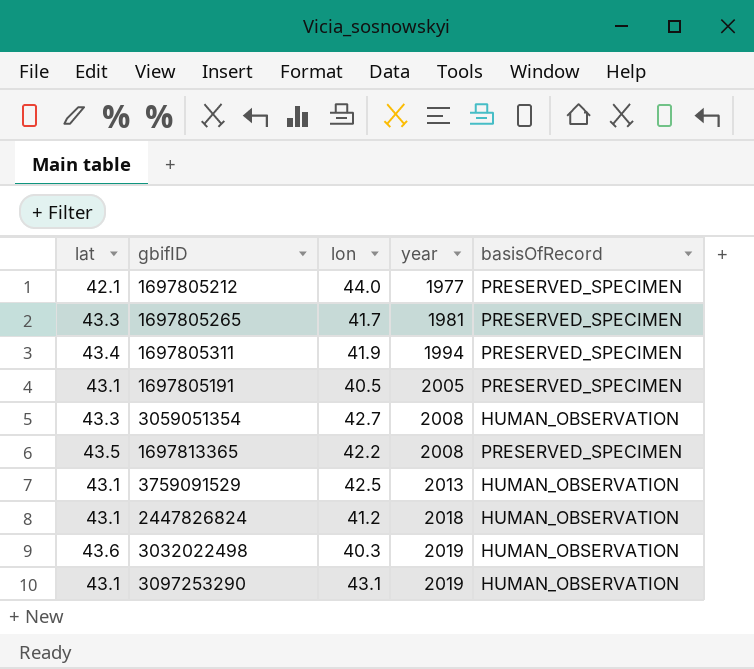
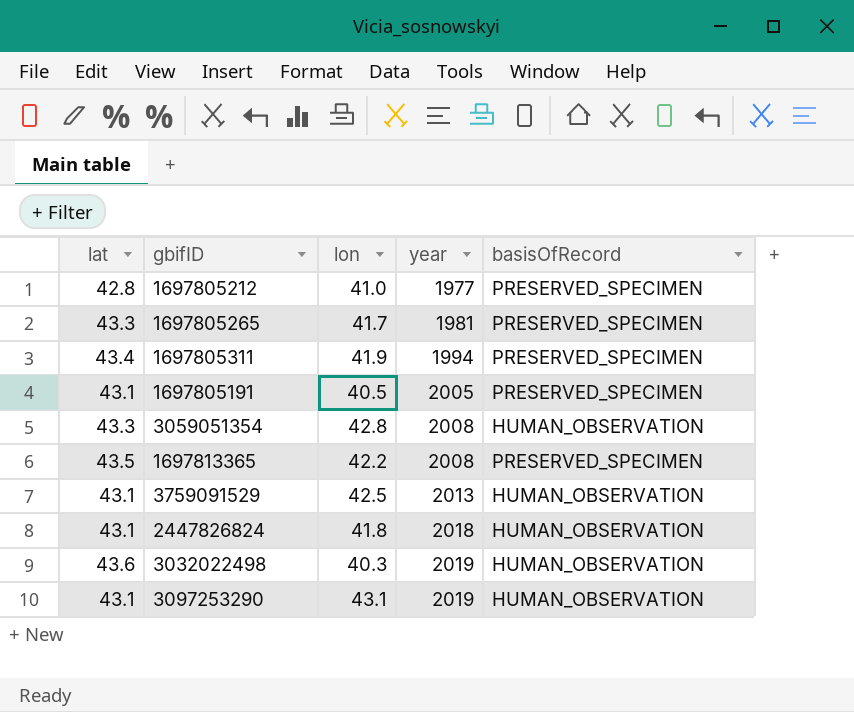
1697805212 | lat: 42.1 -> 42.8
1697805212 | lon: 44.0 -> 41.0
3059051354 | lon: 42.7 -> 42.8
2447826824 | lon: 41.2 -> 41.8

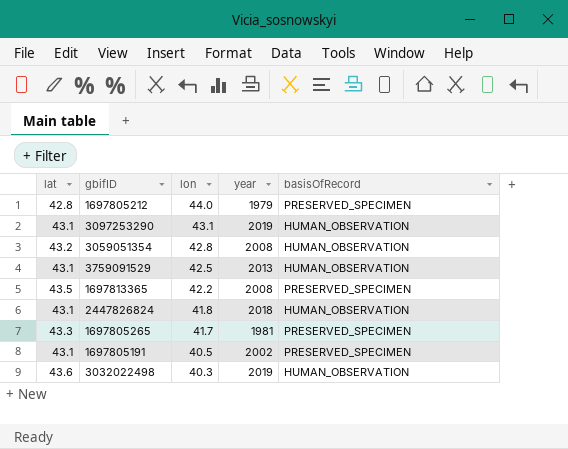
row order: year ascending -> lon descending
row 1697805311: 43.4 | 41.9 | 1994 | PRESERVED_SPECIMEN -> none
1697805212 | lon: 41.0 -> 44.0
1697805212 | year: 1977 -> 1979
3059051354 | lat: 43.3 -> 43.2
1697805191 | year: 2005 -> 2002

